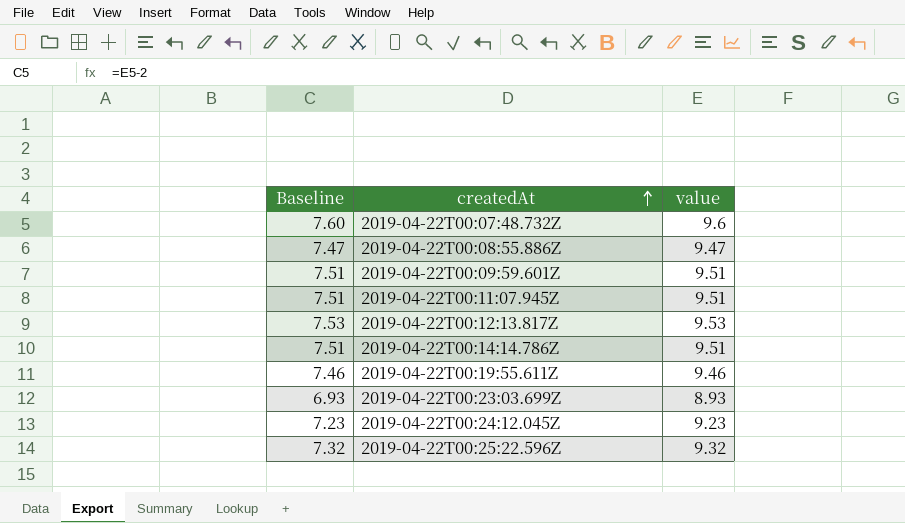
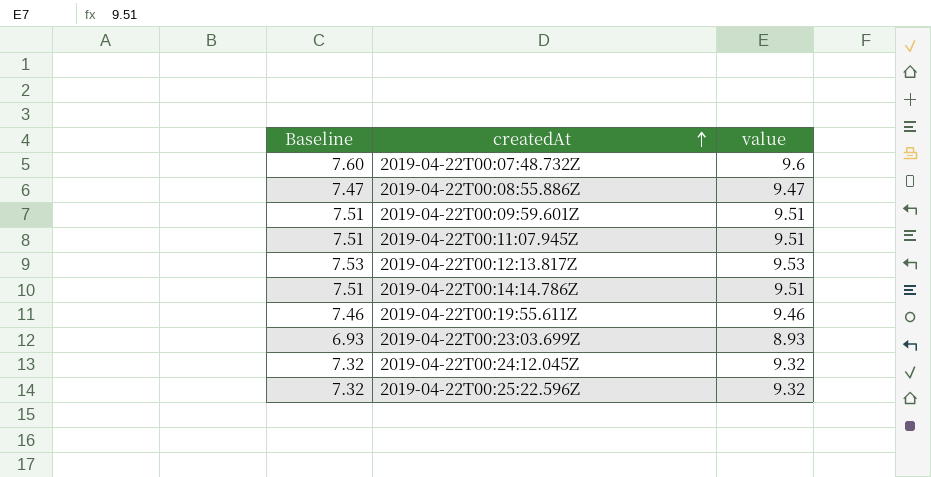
2019-04-22T00:24:12.045Z | Baseline: 7.23 -> 7.32
2019-04-22T00:24:12.045Z | value: 9.23 -> 9.32

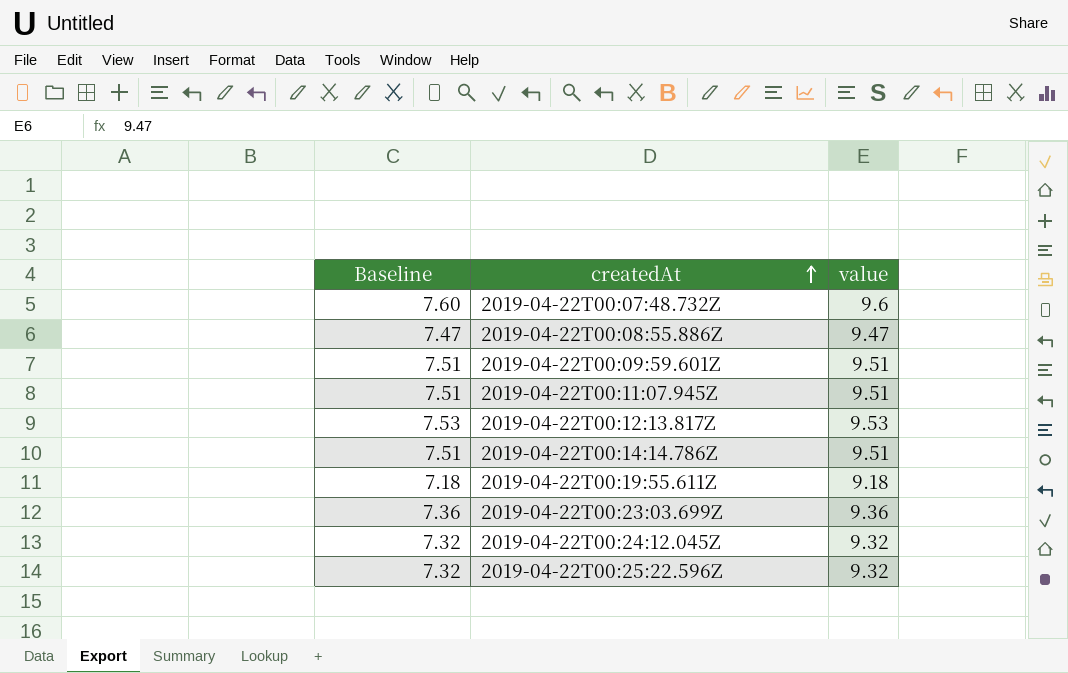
2019-04-22T00:19:55.611Z | Baseline: 7.46 -> 7.18
2019-04-22T00:19:55.611Z | value: 9.46 -> 9.18
2019-04-22T00:23:03.699Z | Baseline: 6.93 -> 7.36
2019-04-22T00:23:03.699Z | value: 8.93 -> 9.36

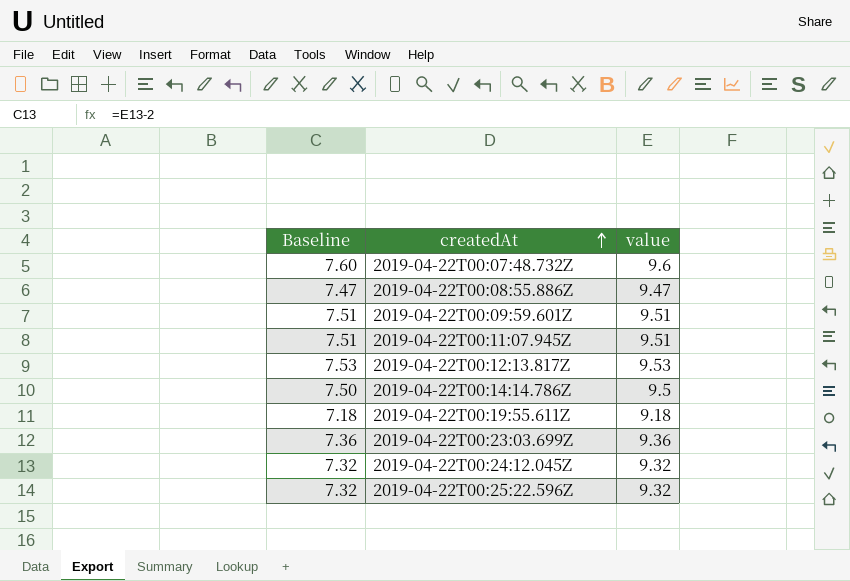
2019-04-22T00:14:14.786Z | Baseline: 7.51 -> 7.50
2019-04-22T00:14:14.786Z | value: 9.51 -> 9.5

